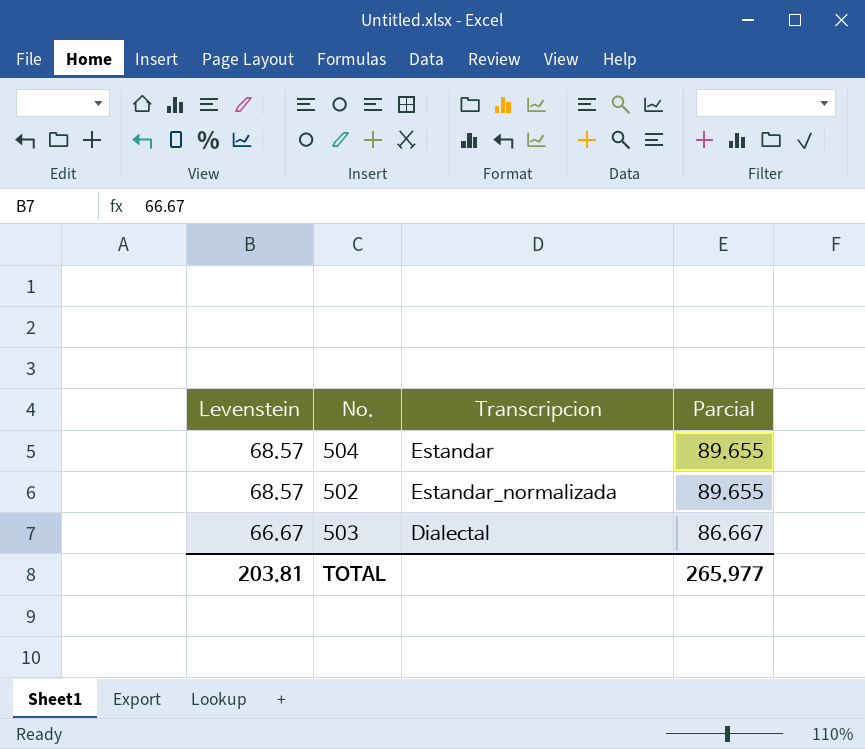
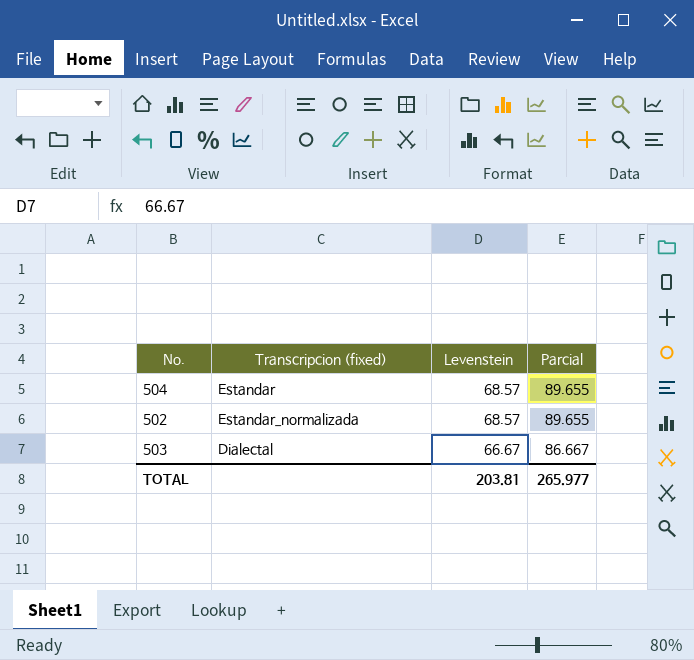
column name: Transcripcion -> Transcripcion (fixed)
column Levenstein | position: 1 -> 3

